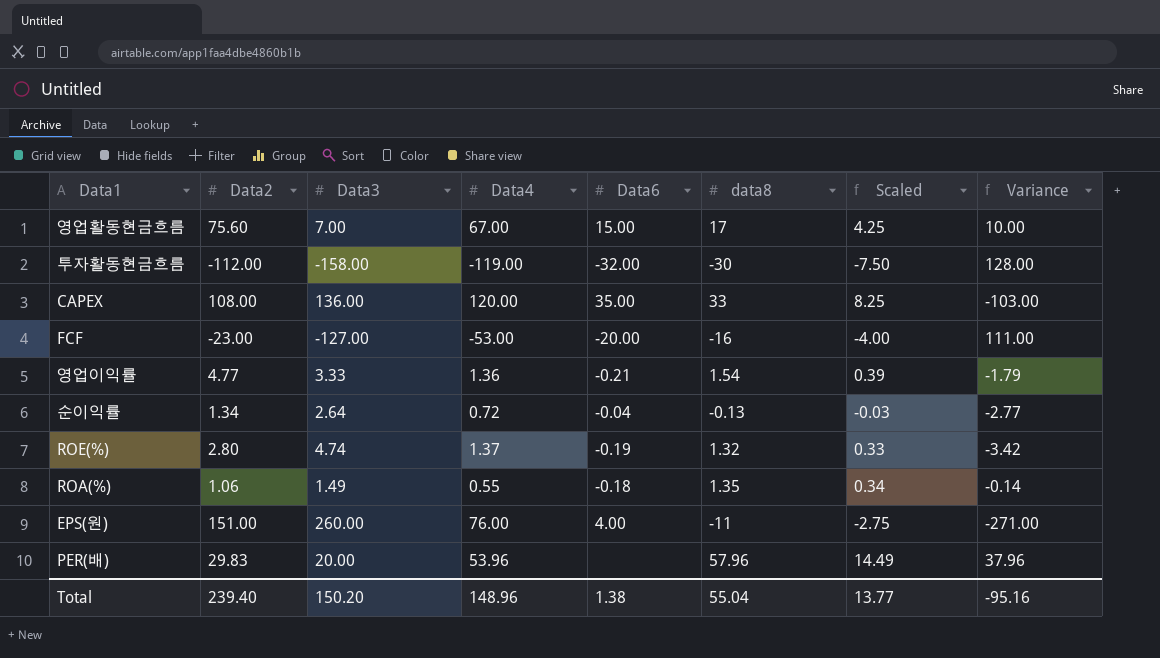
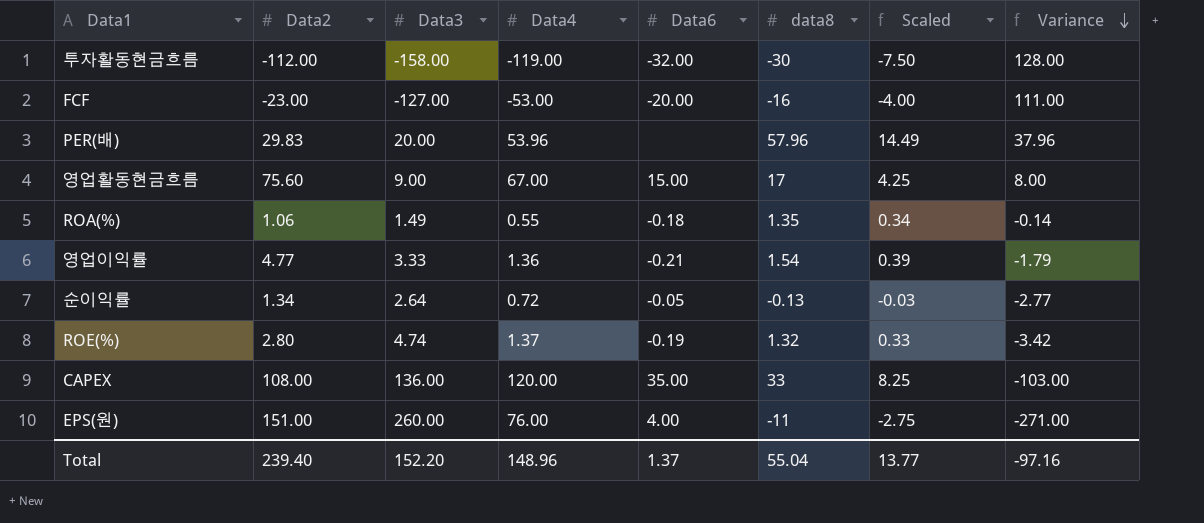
row order: none -> Variance descending
영업활동현금흐름 | Data3: 7.00 -> 9.00
영업활동현금흐름 | Variance: 10.00 -> 8.00
순이익률 | Data6: -0.04 -> -0.05
Total | Data3: 150.20 -> 152.20
Total | Data6: 1.38 -> 1.37
Total | Variance: -95.16 -> -97.16

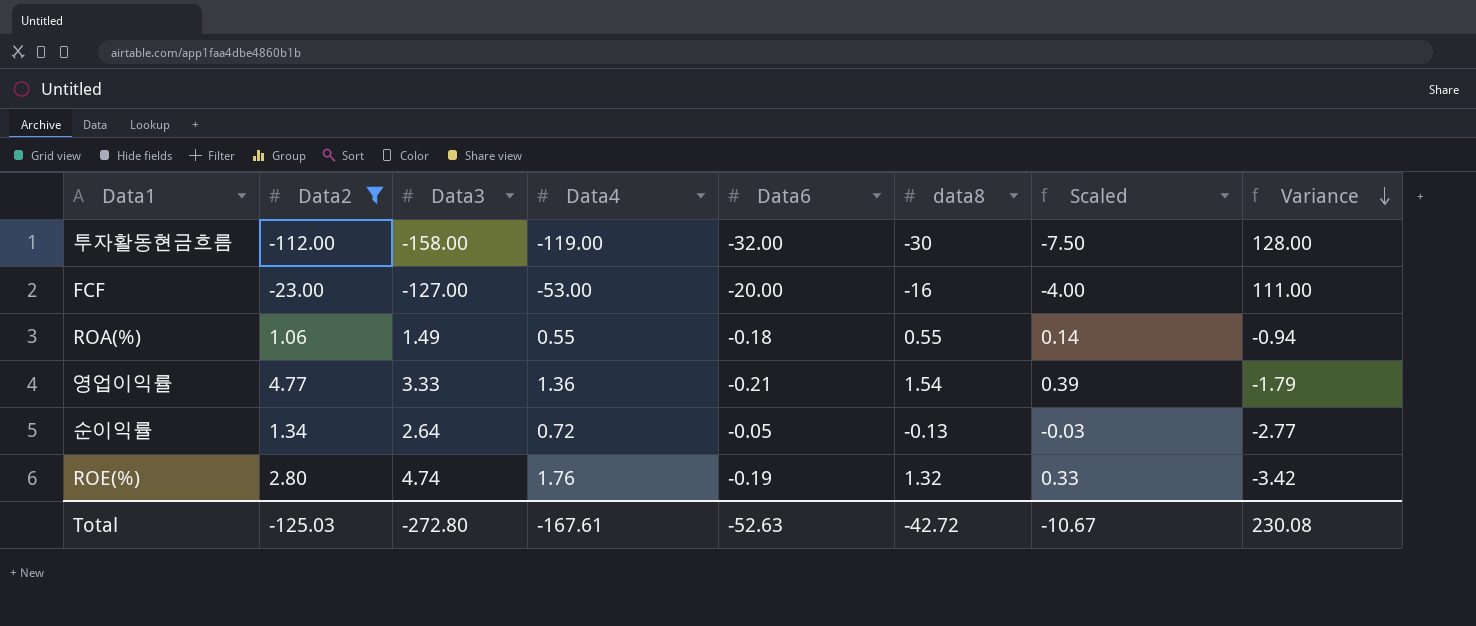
filter: none -> Data2 <= 4.77
ROA(%) | data8: 1.35 -> 0.55
ROA(%) | Scaled: 0.34 -> 0.14
ROA(%) | Variance: -0.14 -> -0.94
ROE(%) | Data4: 1.37 -> 1.76
Total | Data2: 239.40 -> -125.03
Total | Data3: 152.20 -> -272.80
Total | Data4: 148.96 -> -167.61
Total | Data6: 1.37 -> -52.63
Total | data8: 55.04 -> -42.72
Total | Scaled: 13.77 -> -10.67
Total | Variance: -97.16 -> 230.08

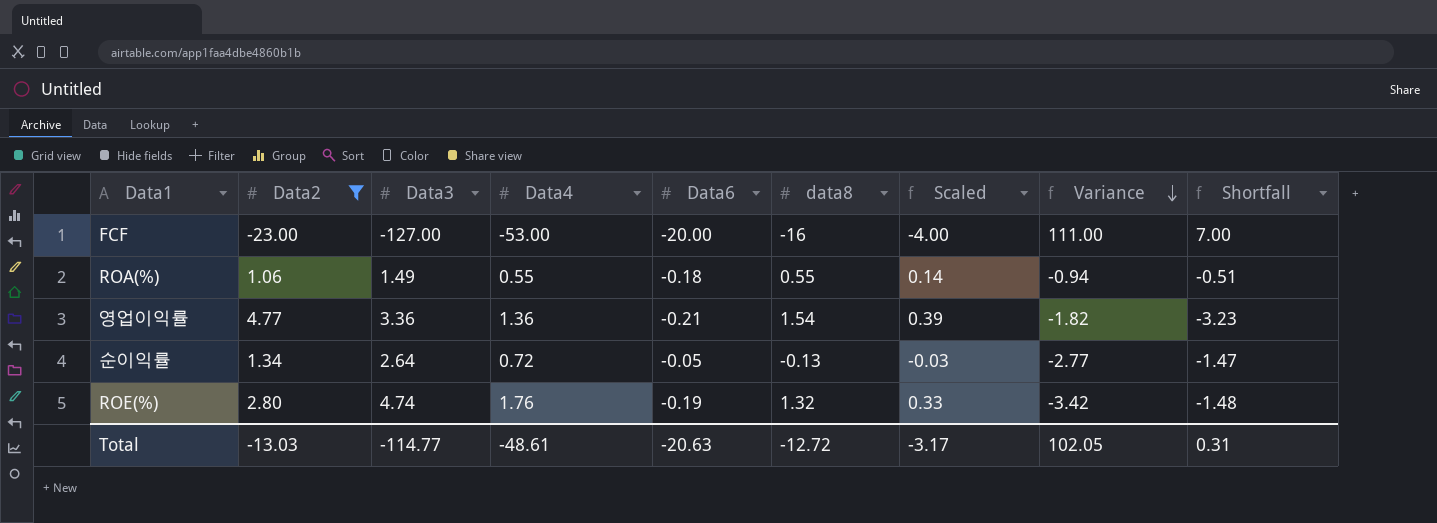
column Shortfall | formula: none -> [data8] - [Data2]
row 투자활동현금흐름: -112.00 | -158.00 | -119.00 | -32.00 | -30 | -7.50 | 128.00 -> none
영업이익률 | Data3: 3.33 -> 3.36
영업이익률 | Variance: -1.79 -> -1.82
Total | Data2: -125.03 -> -13.03
Total | Data3: -272.80 -> -114.77
Total | Data4: -167.61 -> -48.61
Total | Data6: -52.63 -> -20.63
Total | data8: -42.72 -> -12.72
Total | Scaled: -10.67 -> -3.17
Total | Variance: 230.08 -> 102.05

